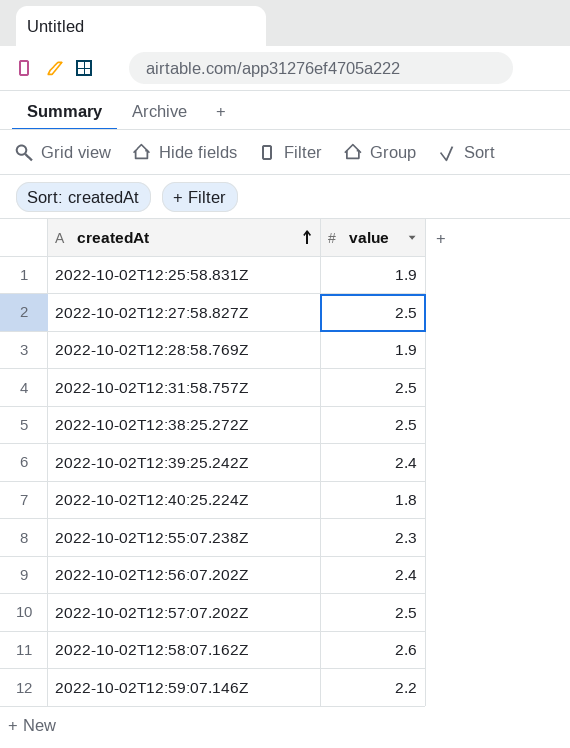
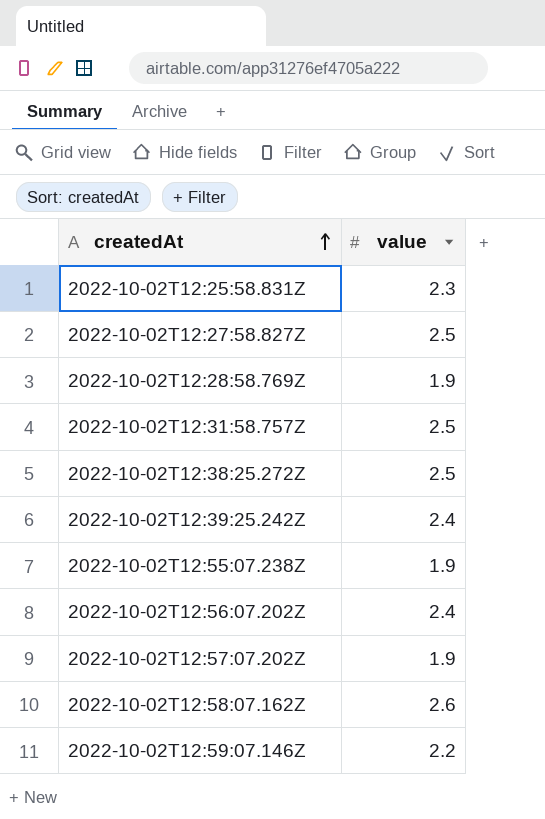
row 2022-10-02T12:40:25.224Z: 1.8 -> none
2022-10-02T12:25:58.831Z | value: 1.9 -> 2.3
2022-10-02T12:55:07.238Z | value: 2.3 -> 1.9
2022-10-02T12:57:07.202Z | value: 2.5 -> 1.9

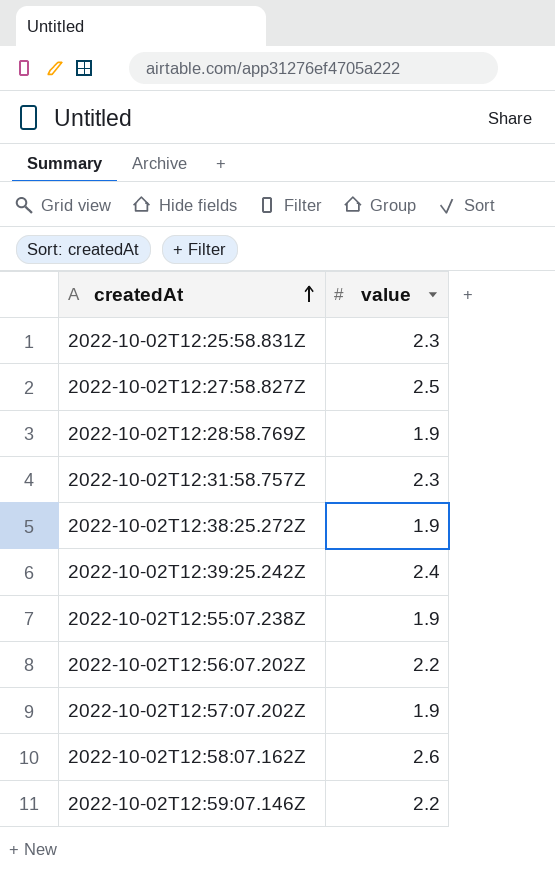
2022-10-02T12:31:58.757Z | value: 2.5 -> 2.3
2022-10-02T12:38:25.272Z | value: 2.5 -> 1.9
2022-10-02T12:56:07.202Z | value: 2.4 -> 2.2

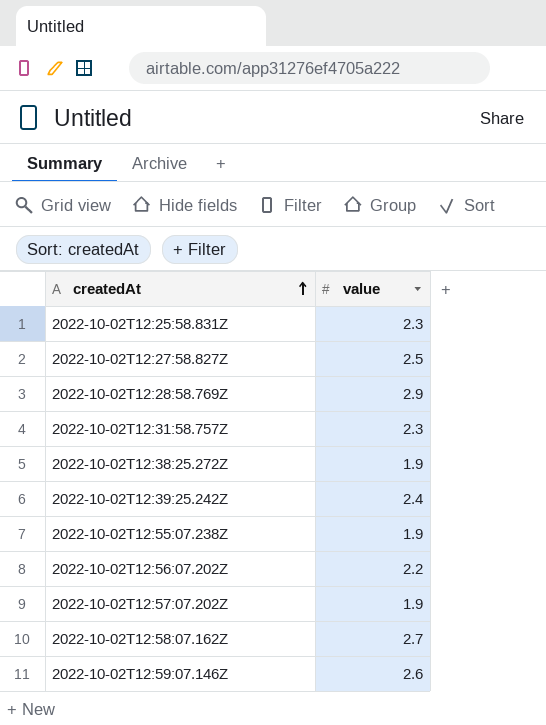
2022-10-02T12:28:58.769Z | value: 1.9 -> 2.9
2022-10-02T12:58:07.162Z | value: 2.6 -> 2.7
2022-10-02T12:59:07.146Z | value: 2.2 -> 2.6

